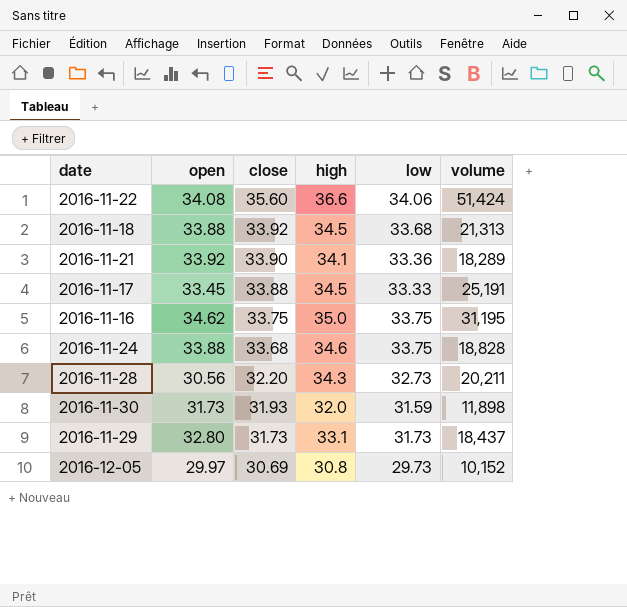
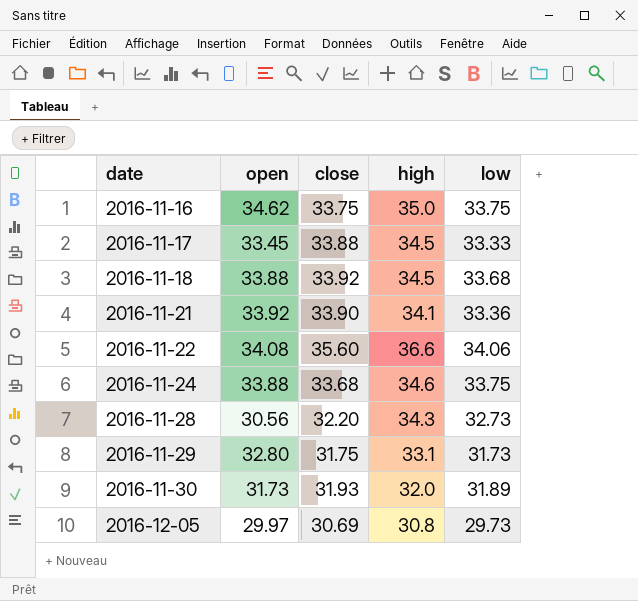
row order: close descending -> date ascending
column volume | position: 6 -> none
2016-11-29 | close: 31.73 -> 31.75
2016-11-30 | low: 31.59 -> 31.89

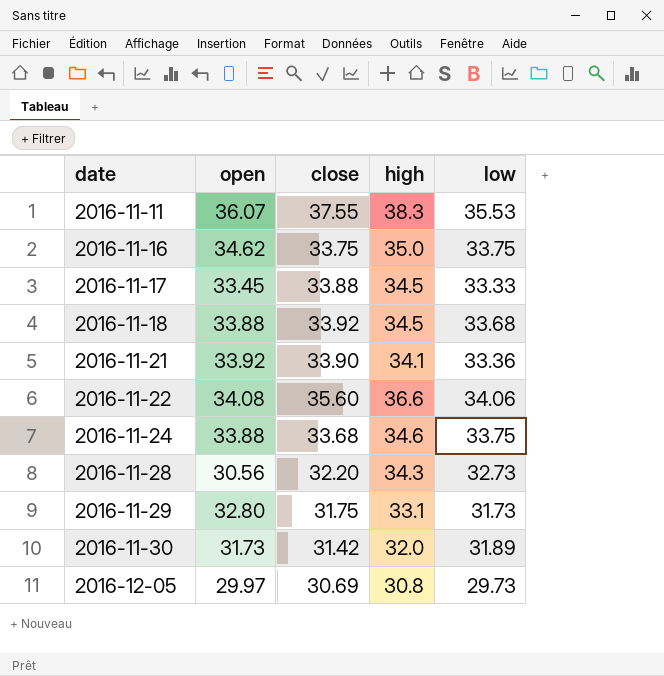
row 2016-11-11: none -> 36.07 | 37.55 | 38.3 | 35.53
2016-11-30 | close: 31.93 -> 31.42

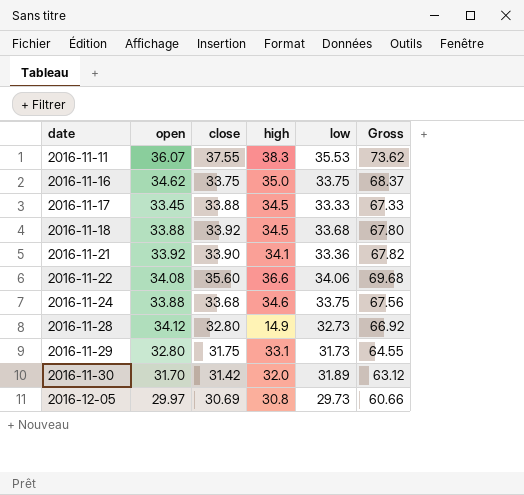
column Gross | formula: none -> [open] + [close]
2016-11-28 | open: 30.56 -> 34.12
2016-11-28 | close: 32.20 -> 32.80
2016-11-28 | high: 34.3 -> 14.9
2016-11-30 | open: 31.73 -> 31.70

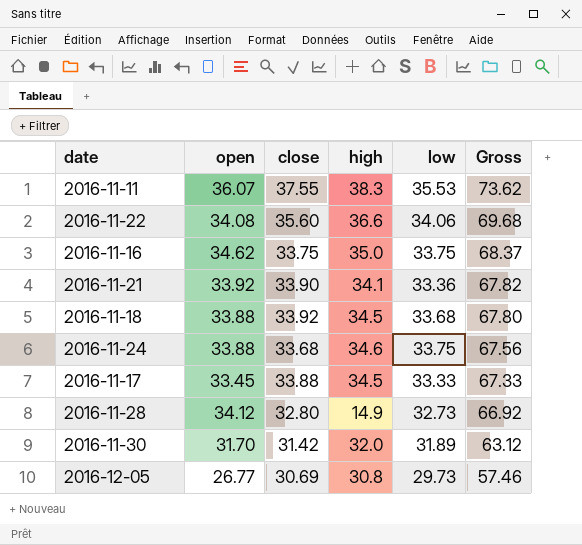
row order: date ascending -> Gross descending
row 2016-11-29: 32.80 | 31.75 | 33.1 | 31.73 | 64.55 -> none
2016-12-05 | open: 29.97 -> 26.77
2016-12-05 | Gross: 60.66 -> 57.46

